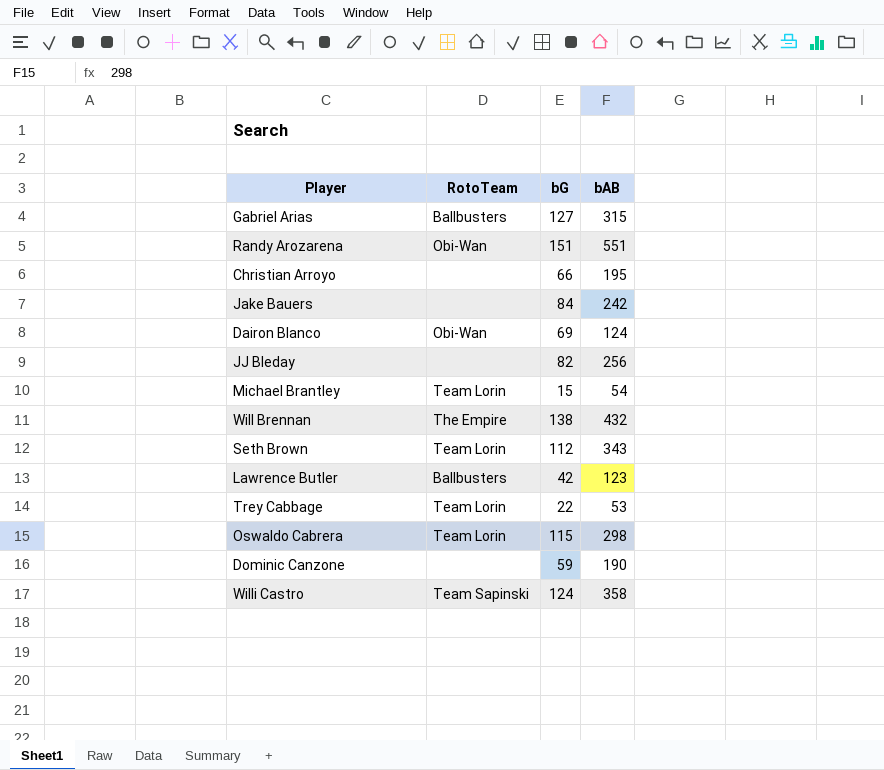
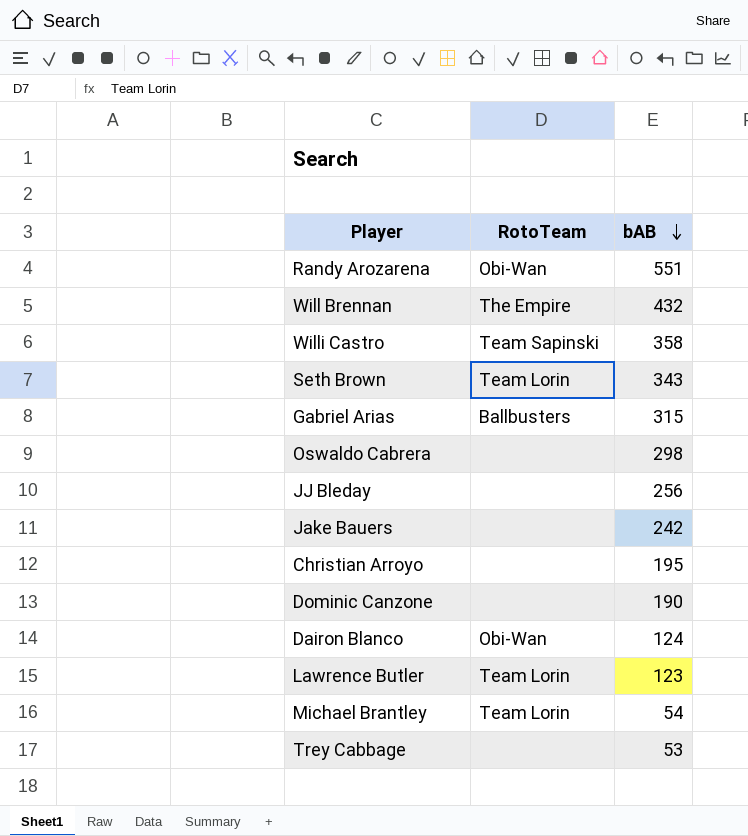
row order: none -> bAB descending
column bG | position: 3 -> none
Oswaldo Cabrera | RotoTeam: Team Lorin -> none
Lawrence Butler | RotoTeam: Ballbusters -> Team Lorin
Trey Cabbage | RotoTeam: Team Lorin -> none

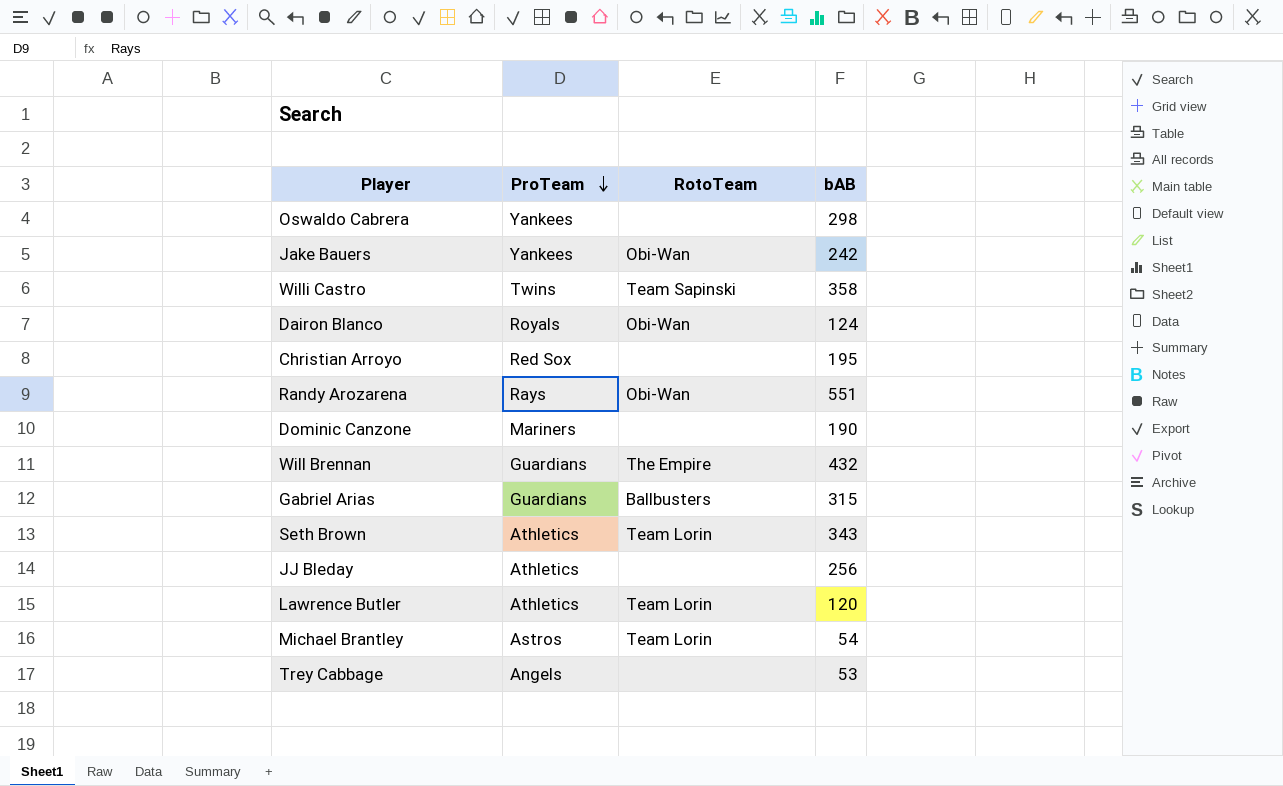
row order: bAB descending -> ProTeam descending
column ProTeam | position: none -> 2
Jake Bauers | RotoTeam: none -> Obi-Wan
Lawrence Butler | bAB: 123 -> 120

